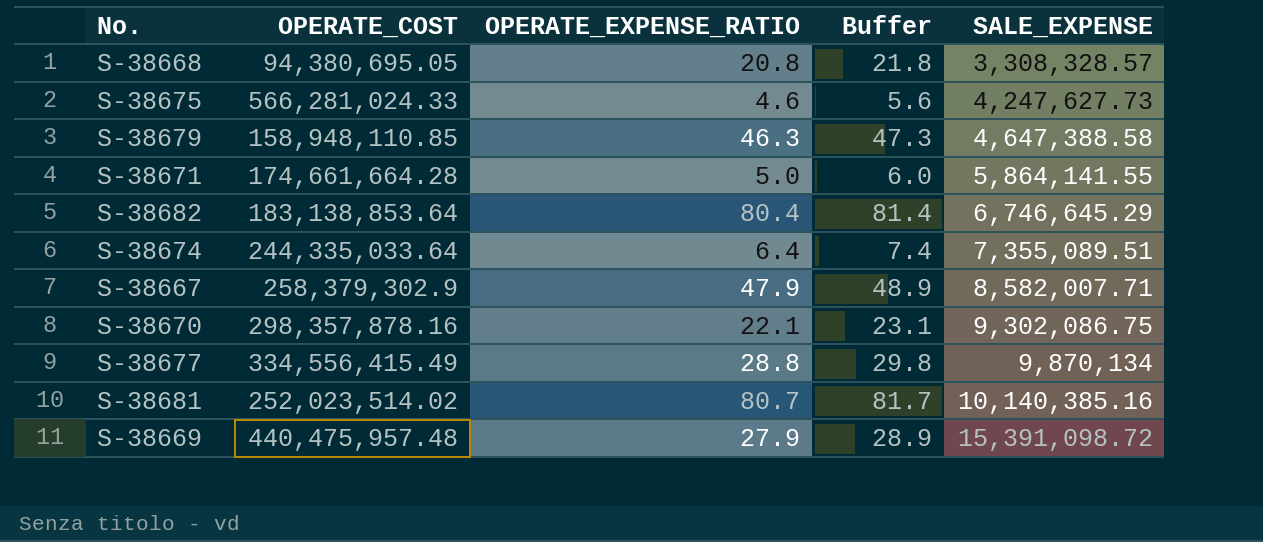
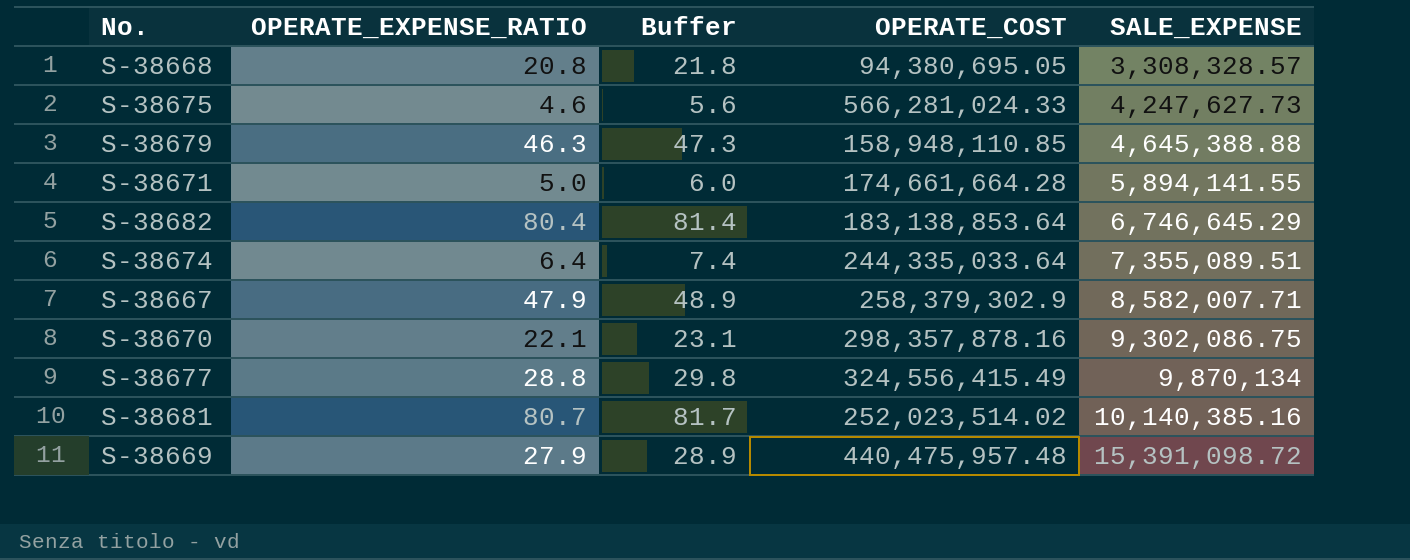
column OPERATE_COST | position: 2 -> 4
S-38679 | SALE_EXPENSE: 4,647,388.58 -> 4,645,388.88
S-38671 | SALE_EXPENSE: 5,864,141.55 -> 5,894,141.55
S-38677 | OPERATE_COST: 334,556,415.49 -> 324,556,415.49

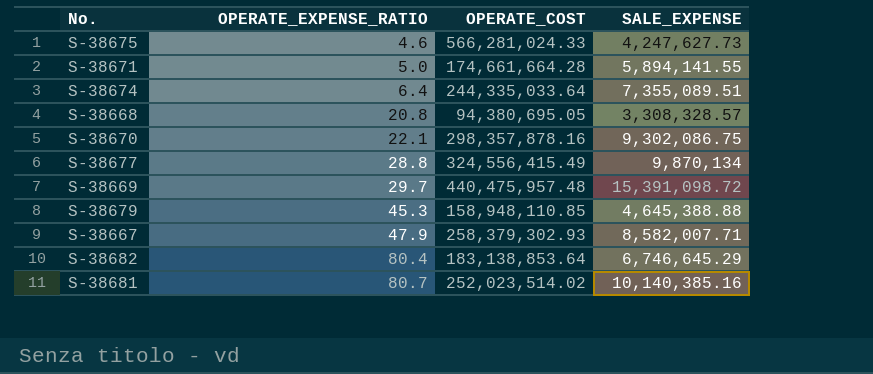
row order: SALE_EXPENSE ascending -> OPERATE_EXPENSE_RATIO ascending
column Buffer | formula: [OPERATE_EXPENSE_RATIO] + 1 -> none
S-38669 | OPERATE_EXPENSE_RATIO: 27.9 -> 29.7
S-38679 | OPERATE_EXPENSE_RATIO: 46.3 -> 45.3
S-38667 | OPERATE_COST: 258,379,302.9 -> 258,379,302.93

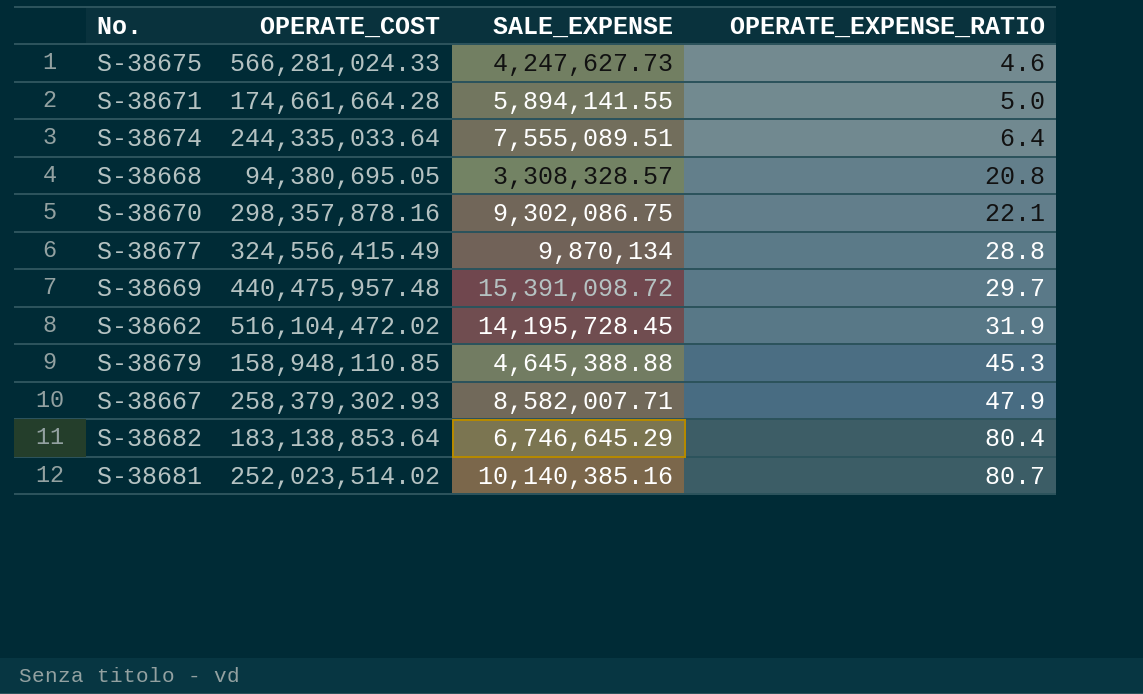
column OPERATE_EXPENSE_RATIO | position: 2 -> 4
S-38674 | SALE_EXPENSE: 7,355,089.51 -> 7,555,089.51
row S-38662: none -> 516,104,472.02 | 14,195,728.45 | 31.9

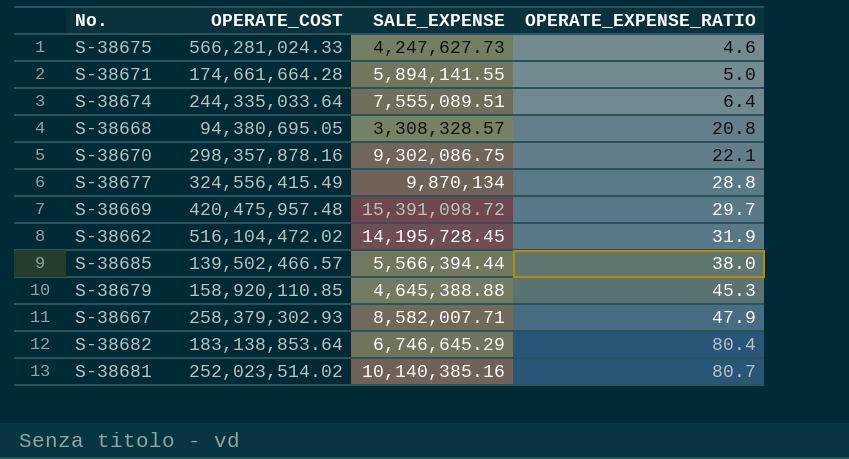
S-38669 | OPERATE_COST: 440,475,957.48 -> 420,475,957.48
row S-38685: none -> 139,502,466.57 | 5,566,394.44 | 38.0
S-38679 | OPERATE_COST: 158,948,110.85 -> 158,920,110.85

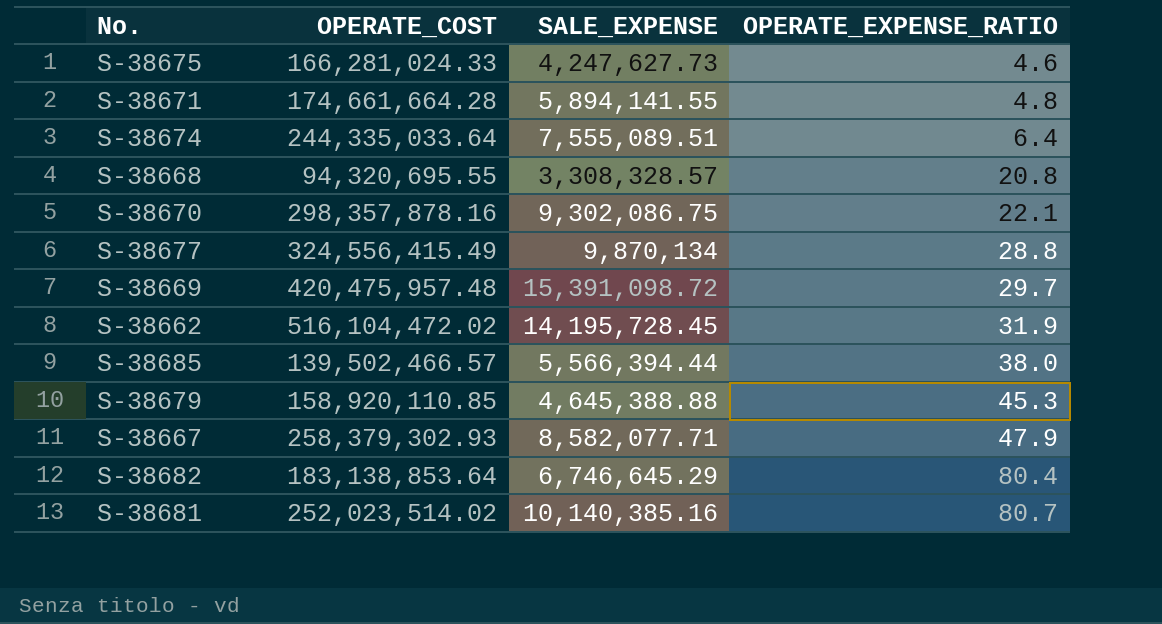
S-38675 | OPERATE_COST: 566,281,024.33 -> 166,281,024.33
S-38671 | OPERATE_EXPENSE_RATIO: 5.0 -> 4.8
S-38668 | OPERATE_COST: 94,380,695.05 -> 94,320,695.55
S-38667 | SALE_EXPENSE: 8,582,007.71 -> 8,582,077.71

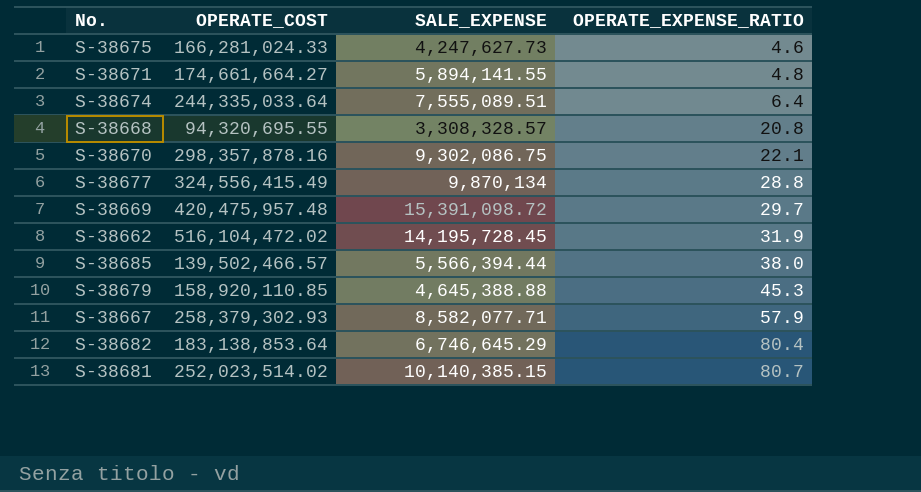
S-38671 | OPERATE_COST: 174,661,664.28 -> 174,661,664.27
S-38667 | OPERATE_EXPENSE_RATIO: 47.9 -> 57.9
S-38681 | SALE_EXPENSE: 10,140,385.16 -> 10,140,385.15

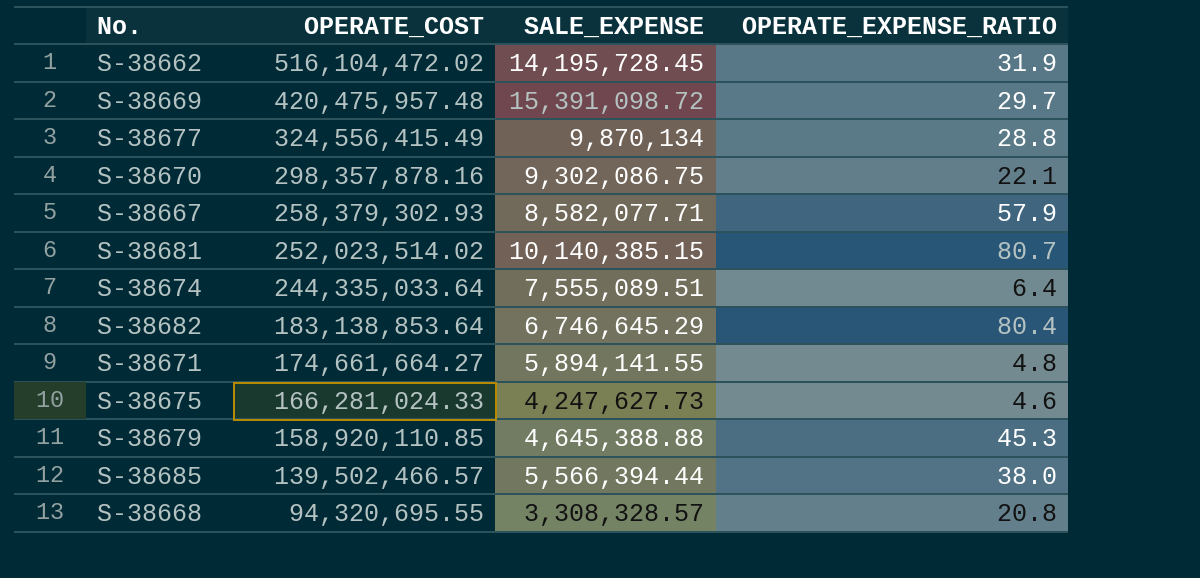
row order: OPERATE_EXPENSE_RATIO ascending -> OPERATE_COST descending

